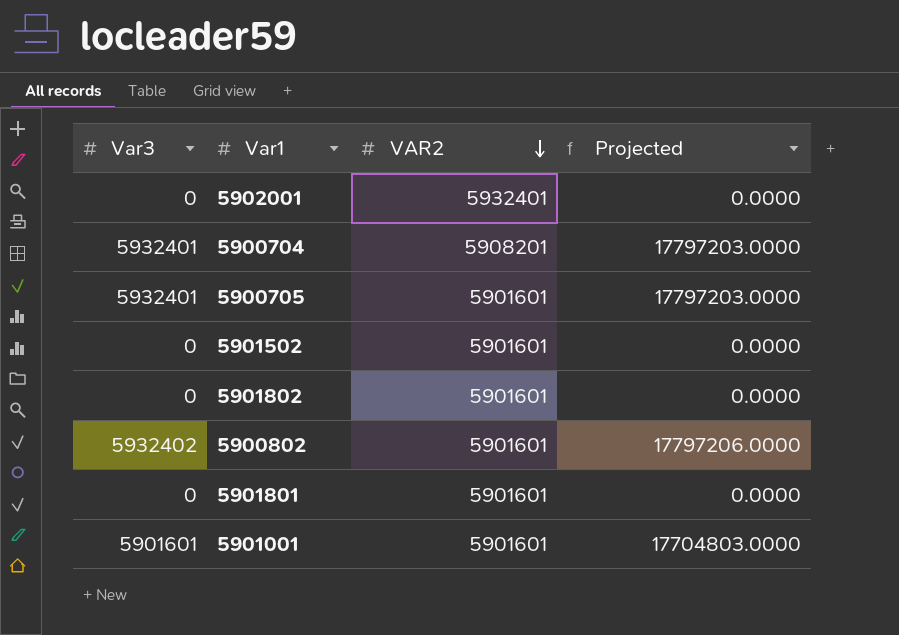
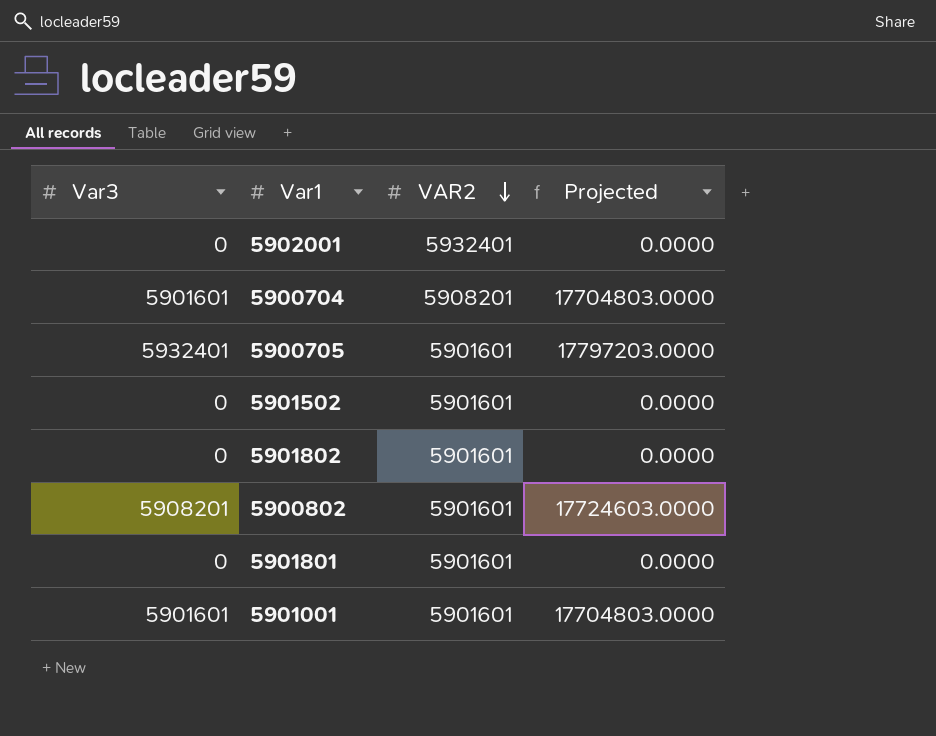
5900704 | Var3: 5932401 -> 5901601
5900704 | Projected: 17797203.0000 -> 17704803.0000
5900802 | Var3: 5932402 -> 5908201
5900802 | Projected: 17797206.0000 -> 17724603.0000

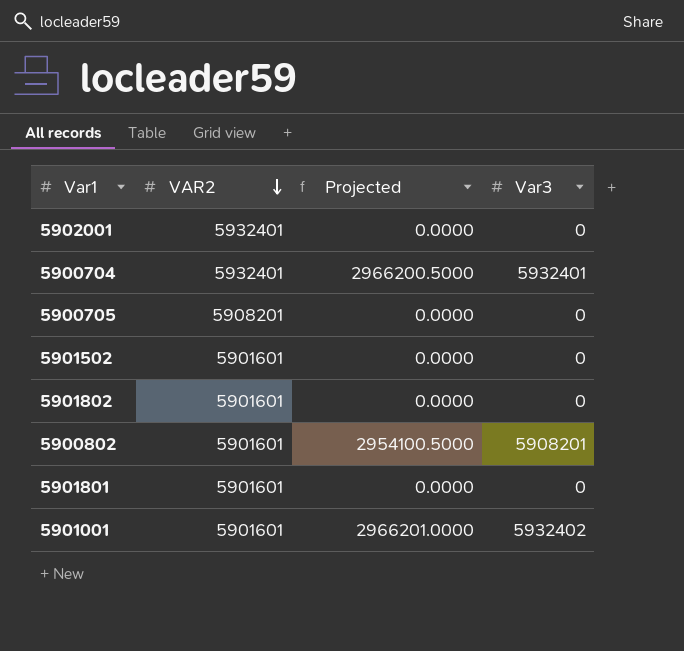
column Projected | formula: [Var3] * 3 -> [Var3] * 0.5
column Var3 | position: 1 -> 4
5900704 | VAR2: 5908201 -> 5932401
5900704 | Var3: 5901601 -> 5932401
5900705 | VAR2: 5901601 -> 5908201
5900705 | Var3: 5932401 -> 0
5901001 | Var3: 5901601 -> 5932402

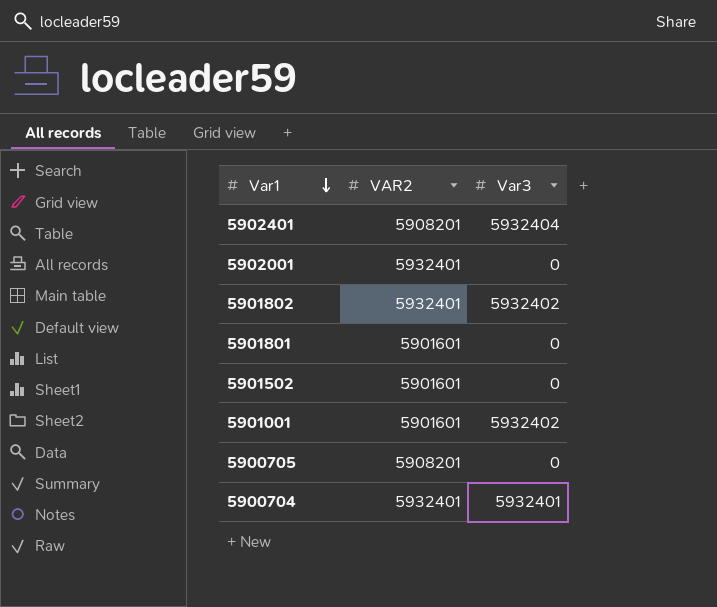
row order: VAR2 descending -> Var1 descending
column Projected | formula: [Var3] * 0.5 -> none
row 5900802: 5901601 | 2954100.5000 | 5908201 -> none
row 5902401: none -> 5908201 | 5932404
5901802 | VAR2: 5901601 -> 5932401
5901802 | Var3: 0 -> 5932402

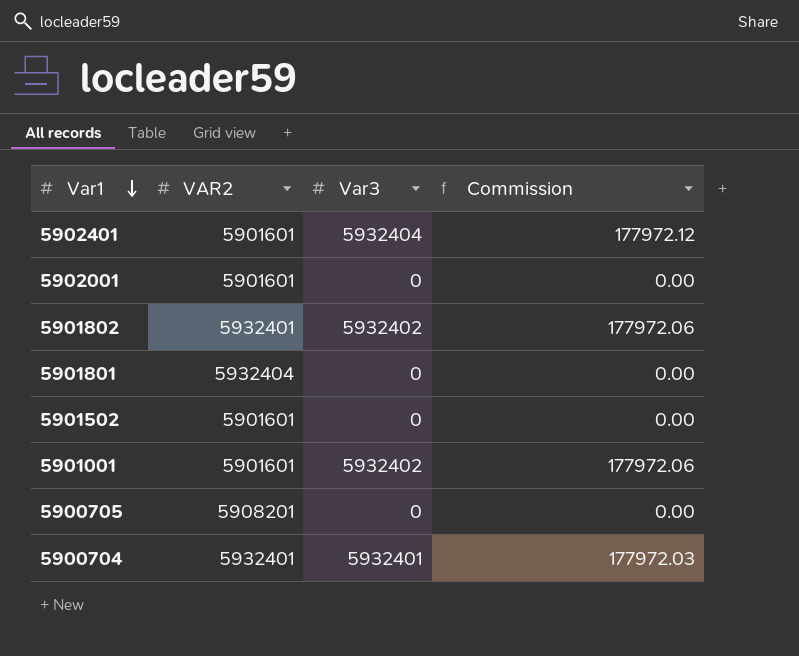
column Commission | formula: none -> [Var3] * 0.03
5902401 | VAR2: 5908201 -> 5901601
5902001 | VAR2: 5932401 -> 5901601
5901801 | VAR2: 5901601 -> 5932404

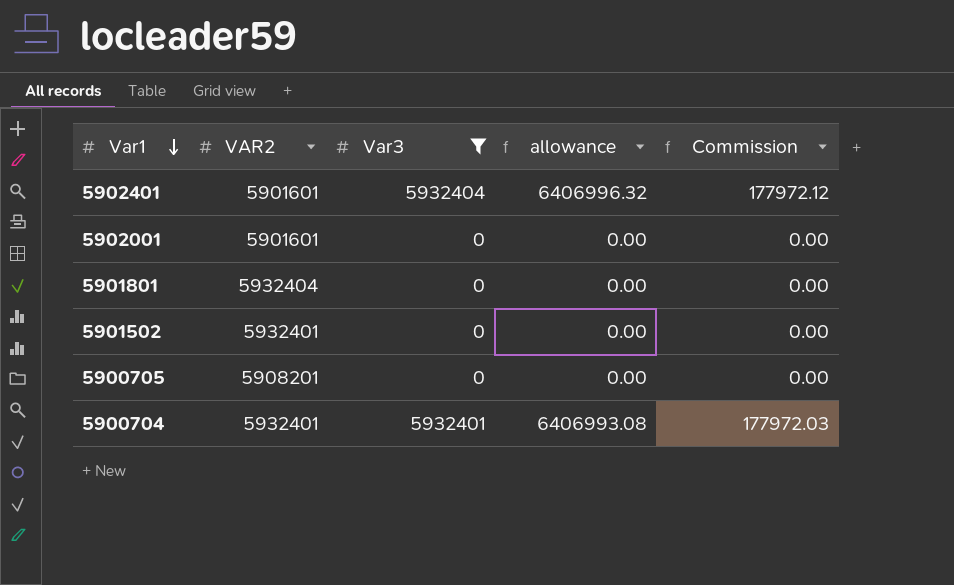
filter: none -> Var3 != 5932402
column allowance | formula: none -> [Var3] * 1.08
5901502 | VAR2: 5901601 -> 5932401

